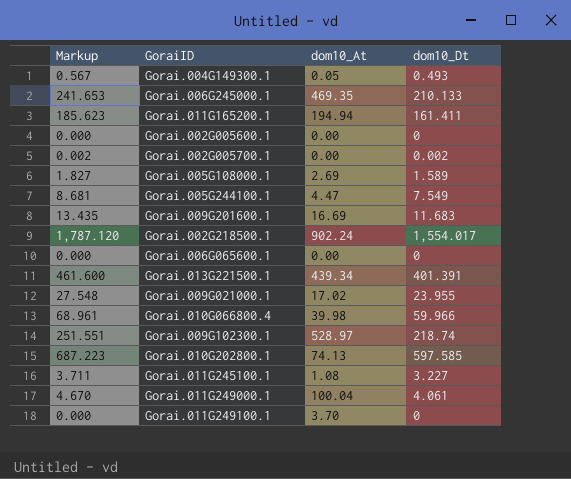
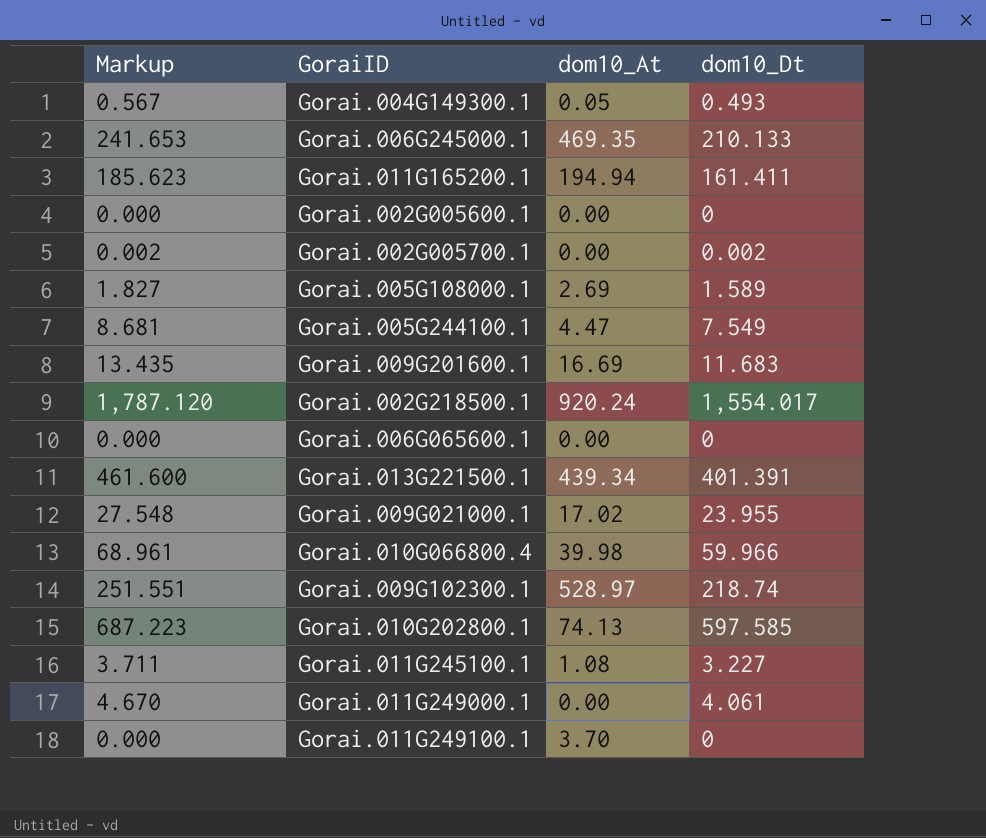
Gorai.002G218500.1 | dom10_At: 902.24 -> 920.24
Gorai.011G249000.1 | dom10_At: 100.04 -> 0.00

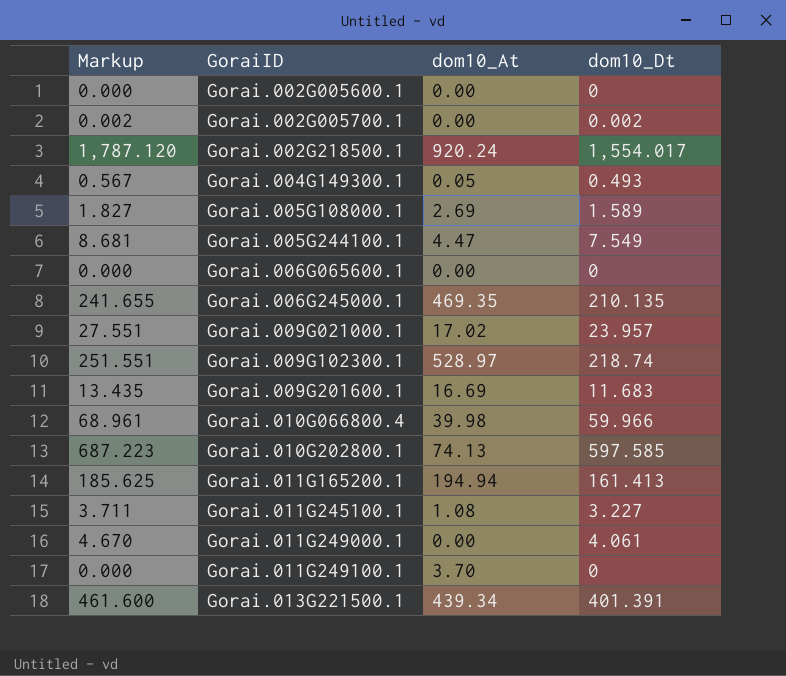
row order: none -> GoraiID ascending
Gorai.006G245000.1 | Markup: 241.653 -> 241.655
Gorai.006G245000.1 | dom10_Dt: 210.133 -> 210.135
Gorai.009G021000.1 | Markup: 27.548 -> 27.551
Gorai.009G021000.1 | dom10_Dt: 23.955 -> 23.957
Gorai.011G165200.1 | Markup: 185.623 -> 185.625
Gorai.011G165200.1 | dom10_Dt: 161.411 -> 161.413

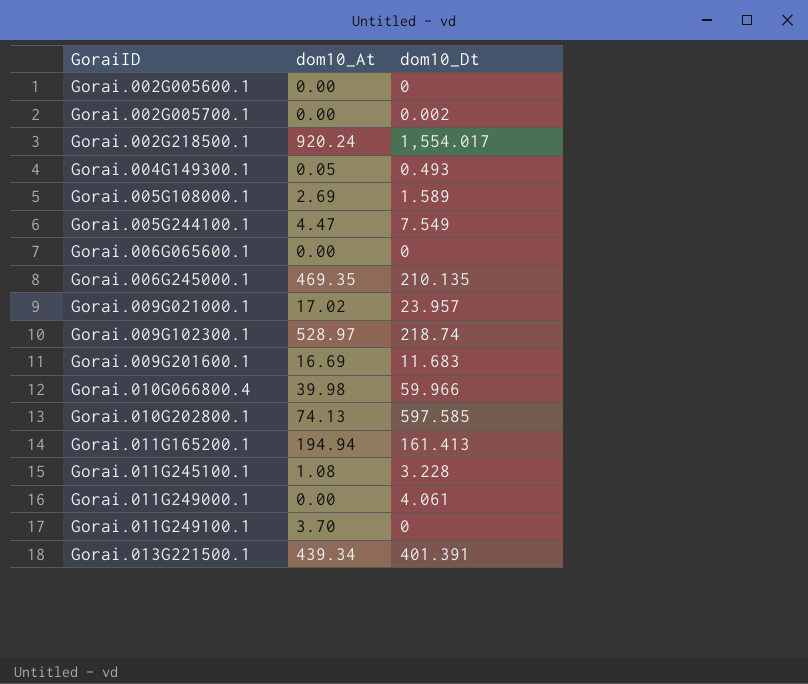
column Markup | formula: [dom10_Dt] * 1.15 -> none
Gorai.011G245100.1 | dom10_Dt: 3.227 -> 3.228

